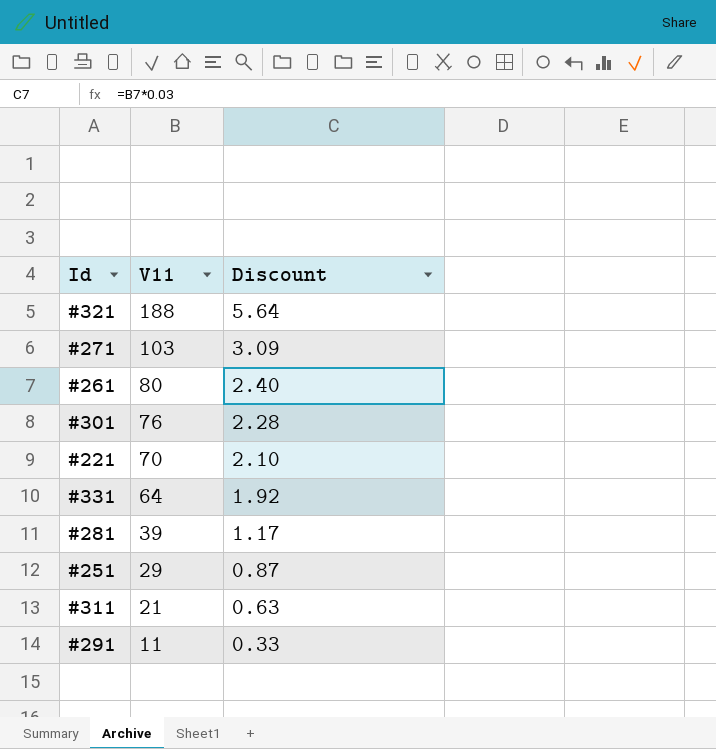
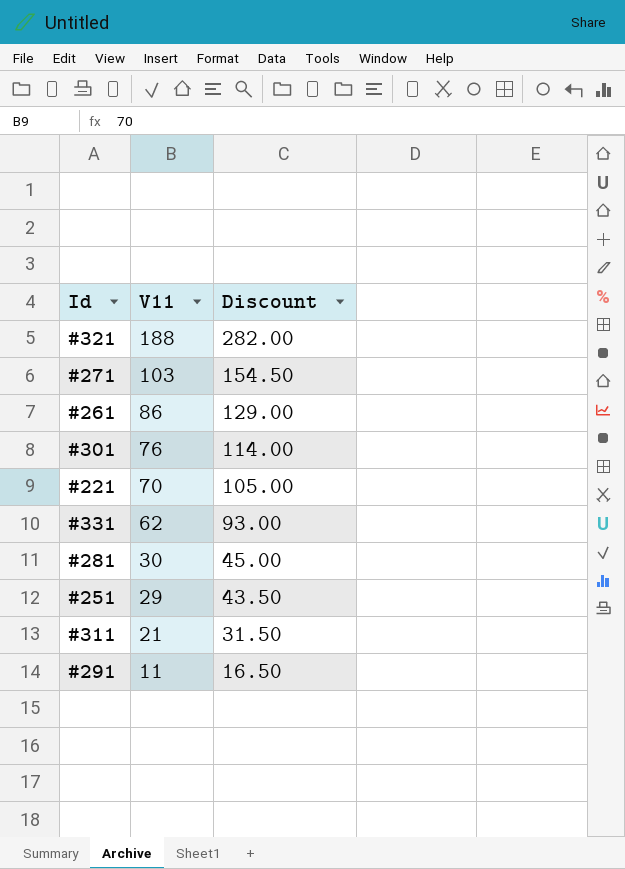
column Discount | formula: [V11] * 0.03 -> [V11] * 1.5
#261 | V11: 80 -> 86
#331 | V11: 64 -> 62
#281 | V11: 39 -> 30

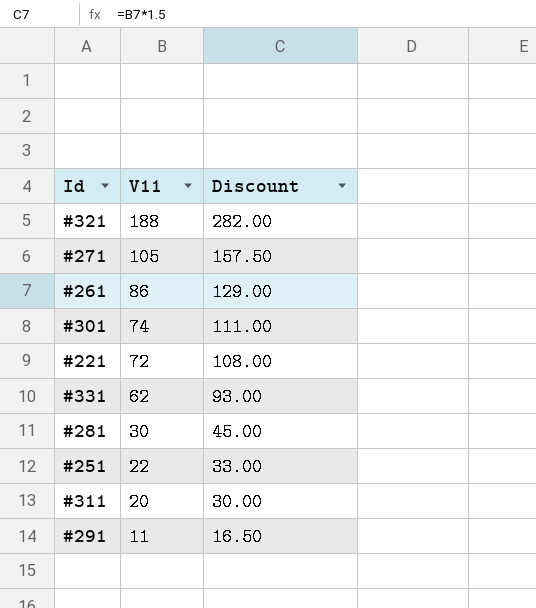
#271 | V11: 103 -> 105
#271 | Discount: 154.50 -> 157.50
#301 | V11: 76 -> 74
#301 | Discount: 114.00 -> 111.00
#221 | V11: 70 -> 72
#221 | Discount: 105.00 -> 108.00
#251 | V11: 29 -> 22
#251 | Discount: 43.50 -> 33.00
#311 | V11: 21 -> 20
#311 | Discount: 31.50 -> 30.00

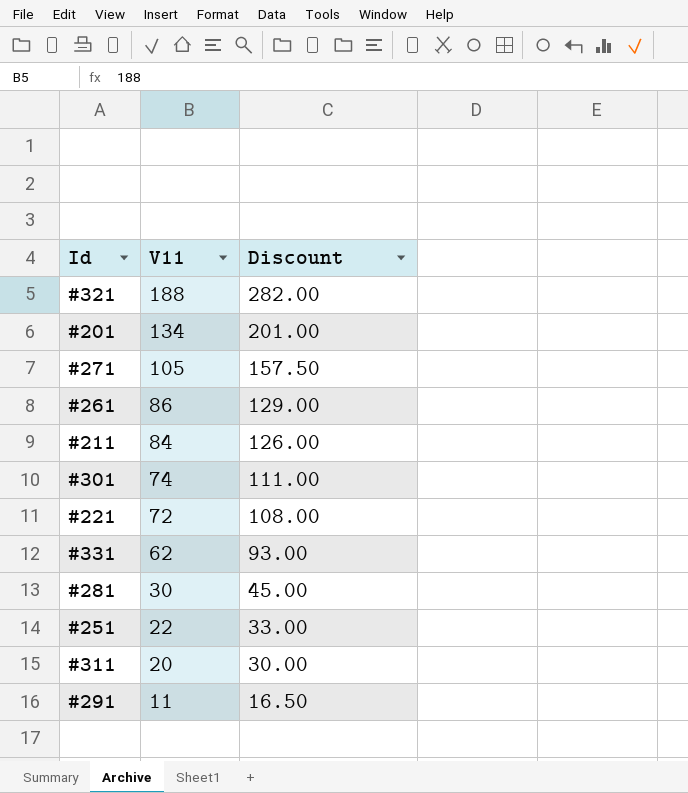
row #201: none -> 134 | 201.00
row #211: none -> 84 | 126.00

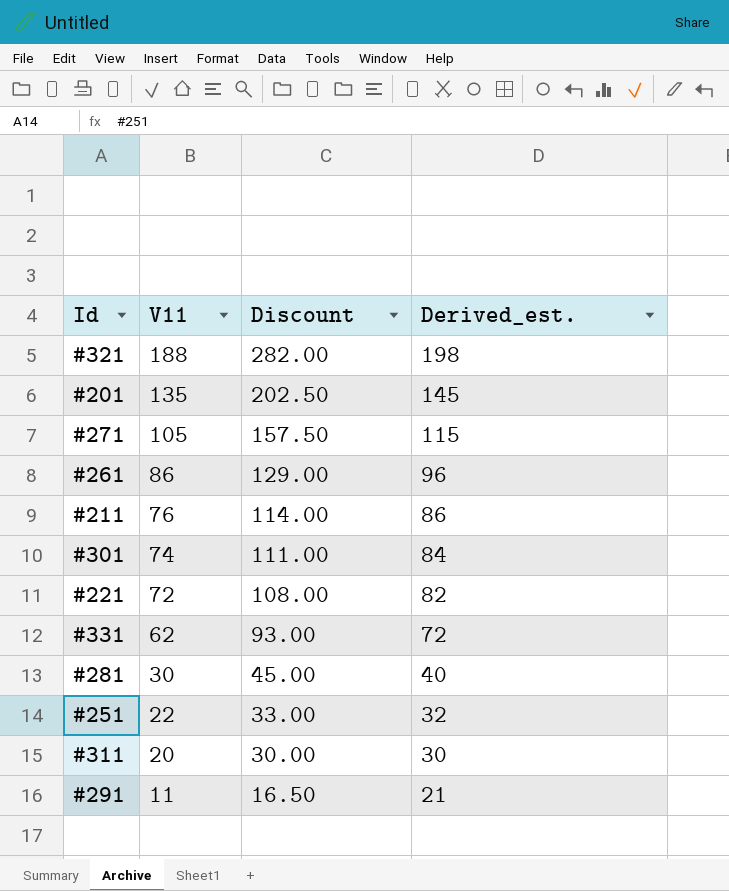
column Derived_est. | formula: none -> [V11] + 10
#201 | V11: 134 -> 135
#201 | Discount: 201.00 -> 202.50
#211 | V11: 84 -> 76
#211 | Discount: 126.00 -> 114.00

